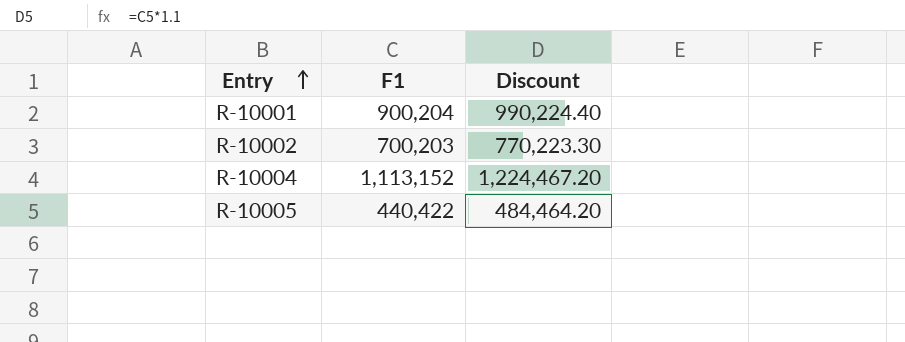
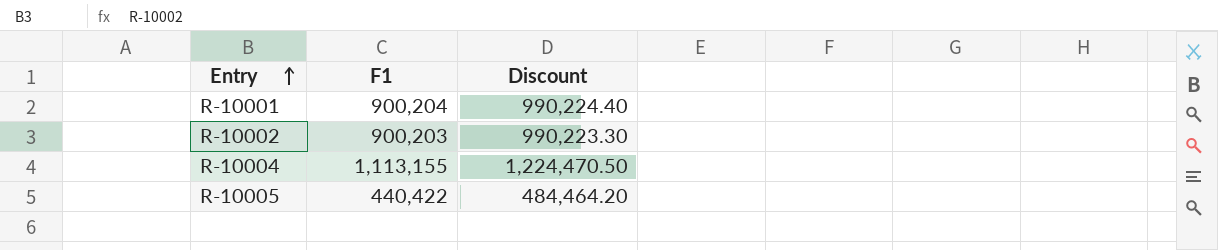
R-10002 | F1: 700,203 -> 900,203
R-10002 | Discount: 770,223.30 -> 990,223.30
R-10004 | F1: 1,113,152 -> 1,113,155
R-10004 | Discount: 1,224,467.20 -> 1,224,470.50

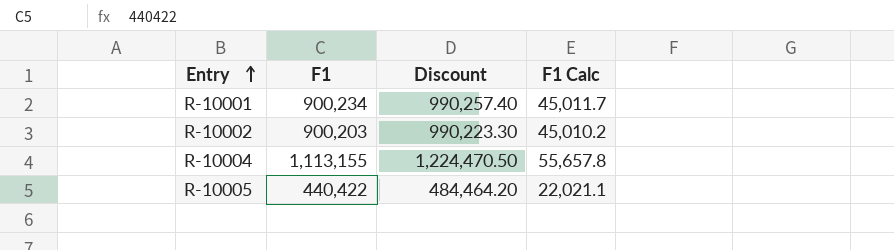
column F1 Calc | formula: none -> [F1] * 0.05
R-10001 | F1: 900,204 -> 900,234
R-10001 | Discount: 990,224.40 -> 990,257.40

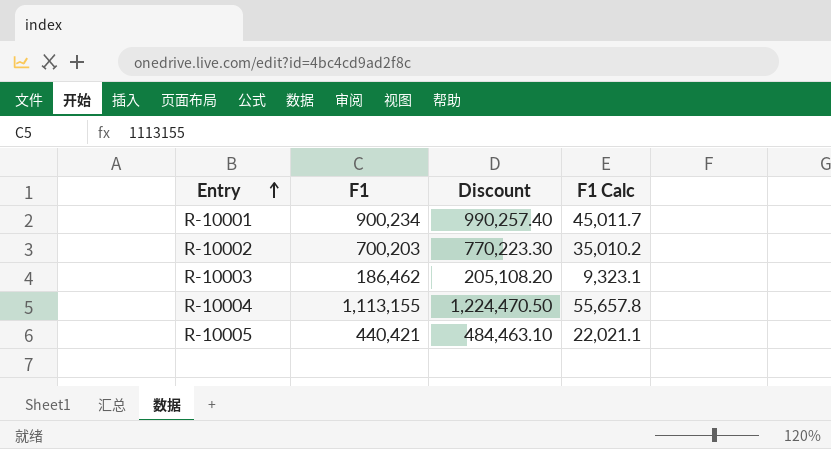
R-10002 | F1: 900,203 -> 700,203
R-10002 | Discount: 990,223.30 -> 770,223.30
R-10002 | F1 Calc: 45,010.2 -> 35,010.2
row R-10003: none -> 186,462 | 205,108.20 | 9,323.1
R-10005 | F1: 440,422 -> 440,421
R-10005 | Discount: 484,464.20 -> 484,463.10

